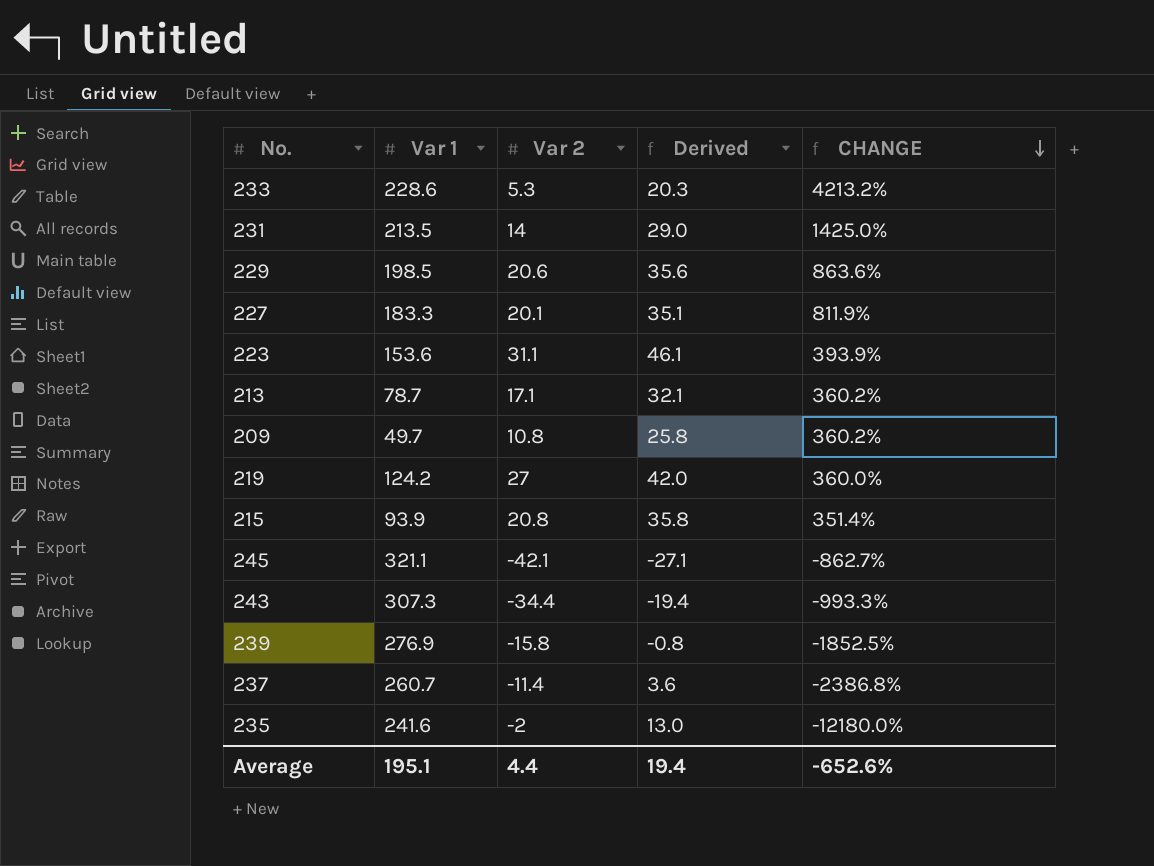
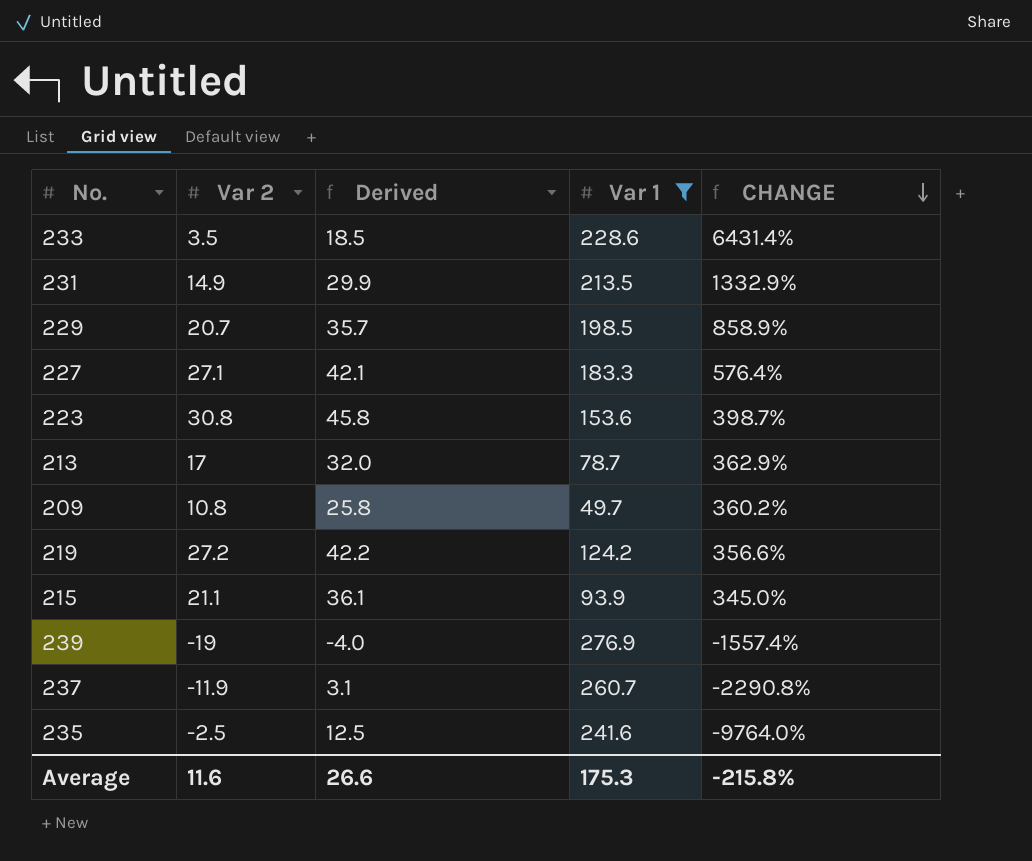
filter: none -> Var 1 <= 276.9
column Var 1 | position: 2 -> 4
233 | Var 2: 5.3 -> 3.5
233 | Derived: 20.3 -> 18.5
233 | CHANGE: 4213.2% -> 6431.4%
231 | Var 2: 14 -> 14.9
231 | Derived: 29.0 -> 29.9
231 | CHANGE: 1425.0% -> 1332.9%
229 | Var 2: 20.6 -> 20.7
229 | Derived: 35.6 -> 35.7
229 | CHANGE: 863.6% -> 858.9%
227 | Var 2: 20.1 -> 27.1
227 | Derived: 35.1 -> 42.1
227 | CHANGE: 811.9% -> 576.4%
223 | Var 2: 31.1 -> 30.8
223 | Derived: 46.1 -> 45.8
223 | CHANGE: 393.9% -> 398.7%
213 | Var 2: 17.1 -> 17
213 | Derived: 32.1 -> 32.0
213 | CHANGE: 360.2% -> 362.9%
219 | Var 2: 27 -> 27.2
219 | Derived: 42.0 -> 42.2
219 | CHANGE: 360.0% -> 356.6%
215 | Var 2: 20.8 -> 21.1
215 | Derived: 35.8 -> 36.1
215 | CHANGE: 351.4% -> 345.0%
239 | Var 2: -15.8 -> -19
239 | Derived: -0.8 -> -4.0
239 | CHANGE: -1852.5% -> -1557.4%
237 | Var 2: -11.4 -> -11.9
237 | Derived: 3.6 -> 3.1
237 | CHANGE: -2386.8% -> -2290.8%
235 | Var 2: -2 -> -2.5
235 | Derived: 13.0 -> 12.5
235 | CHANGE: -12180.0% -> -9764.0%
Average | Var 2: 4.4 -> 11.6
Average | Derived: 19.4 -> 26.6
Average | Var 1: 195.1 -> 175.3
Average | CHANGE: -652.6% -> -215.8%

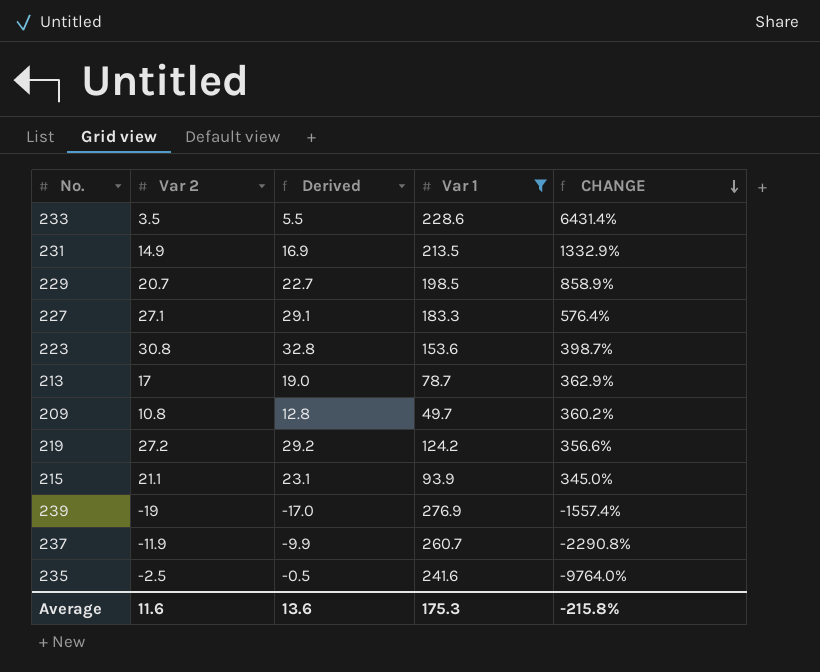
column Derived | formula: [Var 2] + 15 -> [Var 2] + 2
Average | Derived: 26.6 -> 13.6

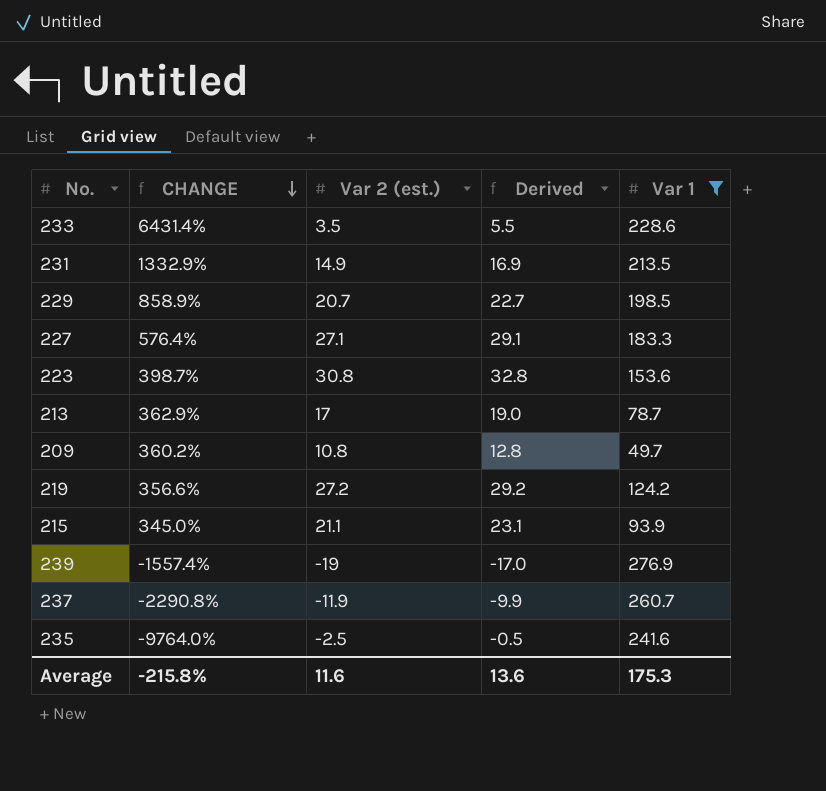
column CHANGE | position: 5 -> 2
column name: Var 2 -> Var 2 (est.)

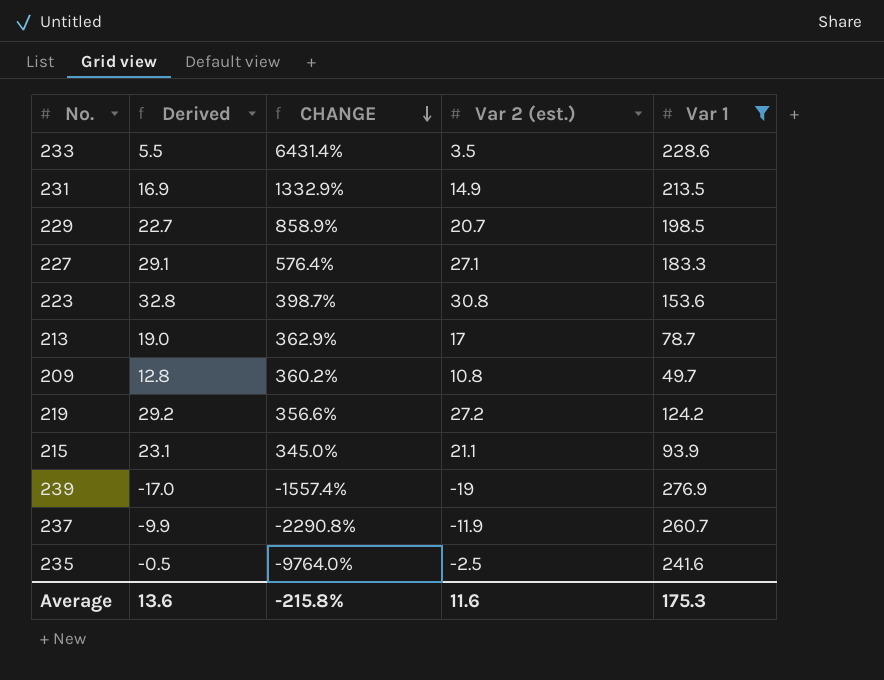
column Derived | position: 4 -> 2

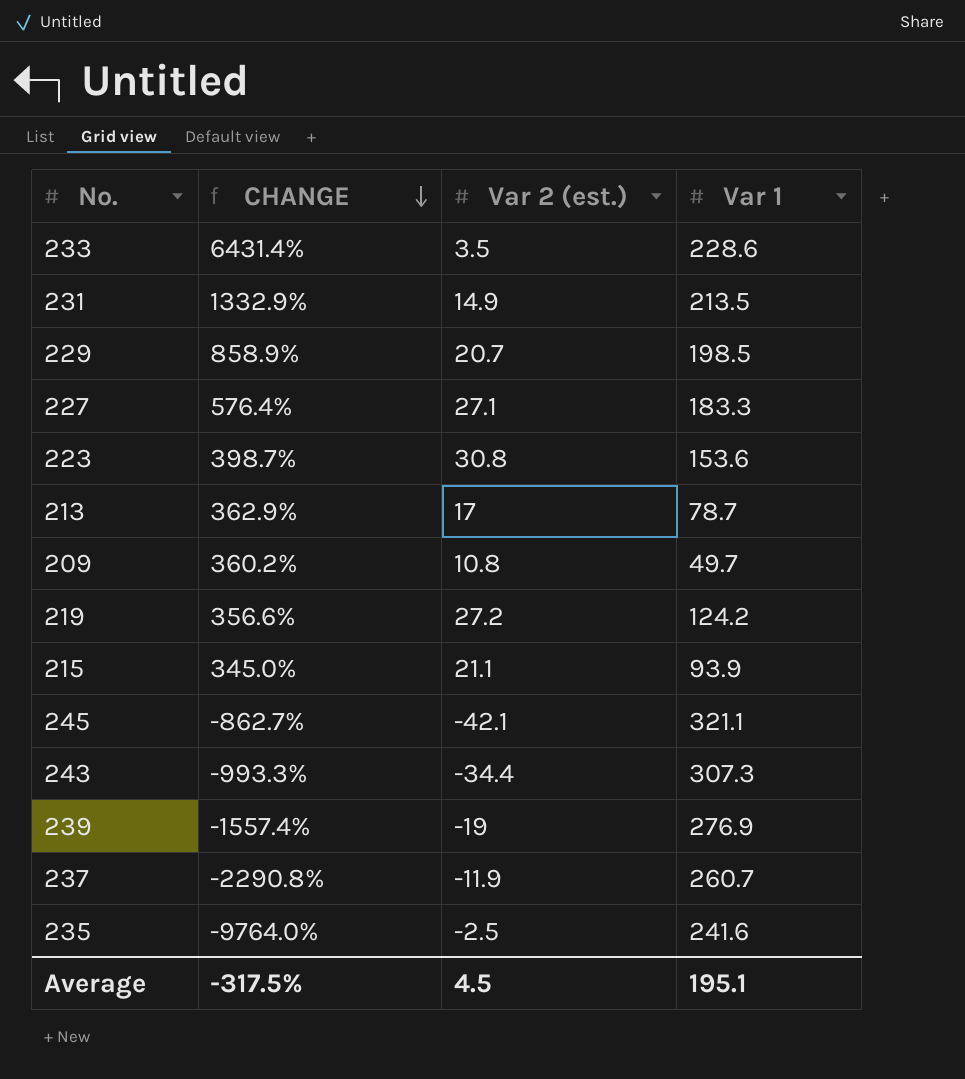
filter: Var 1 <= 276.9 -> none
column Derived | formula: [Var 2 (est.)] + 2 -> none
Average | CHANGE: -215.8% -> -317.5%
Average | Var 2 (est.): 11.6 -> 4.5
Average | Var 1: 175.3 -> 195.1

